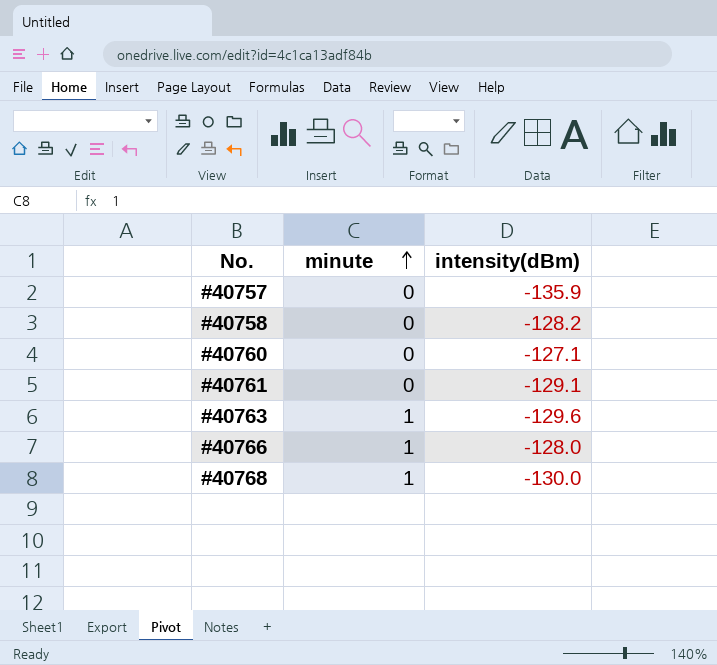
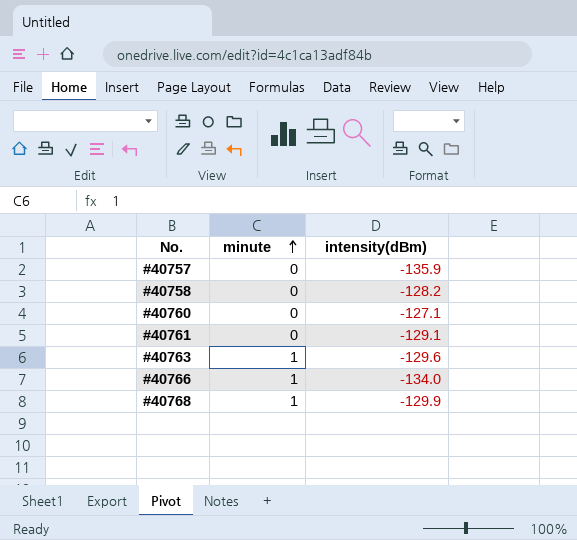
#40766 | intensity(dBm): -128.0 -> -134.0
#40768 | intensity(dBm): -130.0 -> -129.9

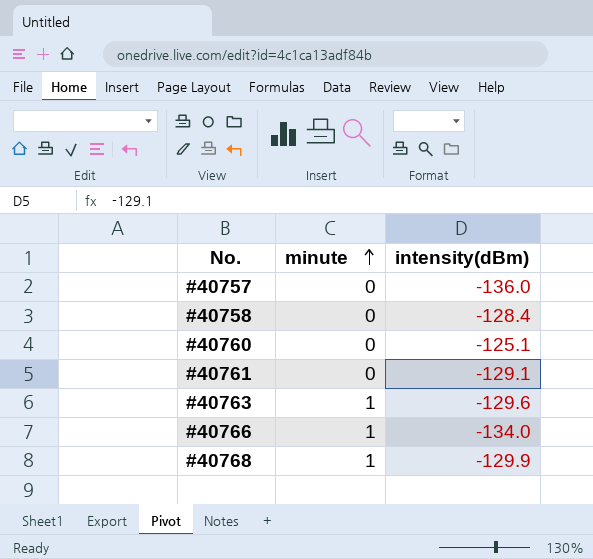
#40757 | intensity(dBm): -135.9 -> -136.0
#40758 | intensity(dBm): -128.2 -> -128.4
#40760 | intensity(dBm): -127.1 -> -125.1

